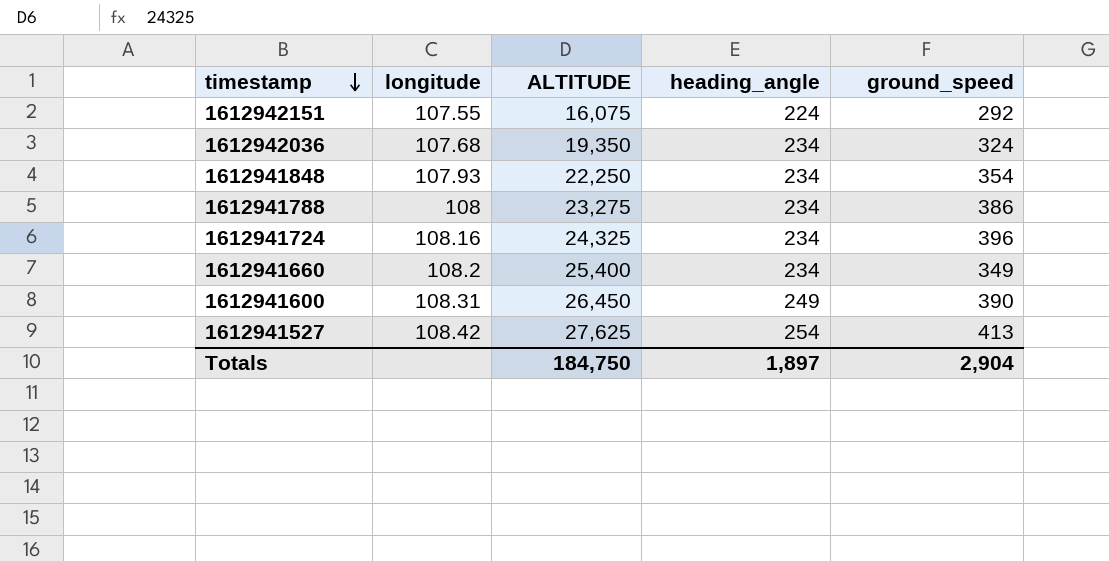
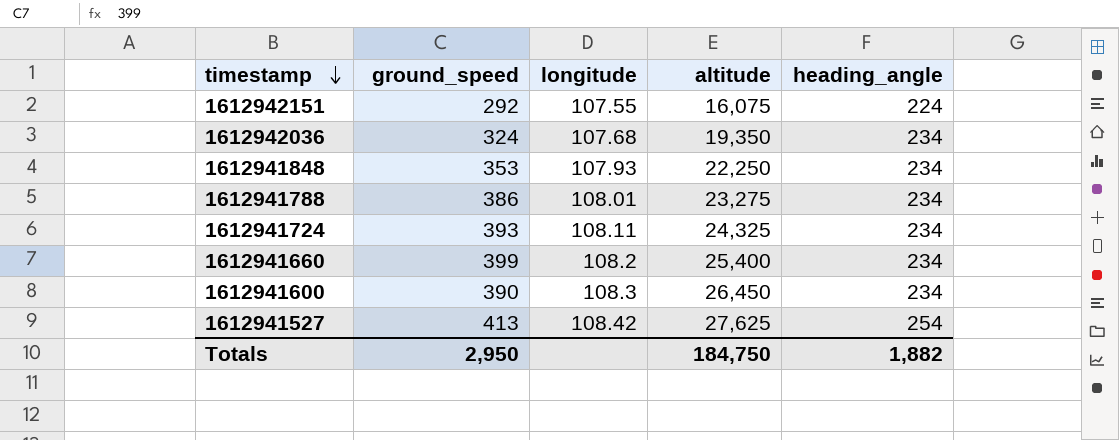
column ground_speed | position: 5 -> 2
column name: ALTITUDE -> altitude
1612941848 | ground_speed: 354 -> 353
1612941788 | longitude: 108 -> 108.01
1612941724 | ground_speed: 396 -> 393
1612941724 | longitude: 108.16 -> 108.11
1612941660 | ground_speed: 349 -> 399
1612941600 | longitude: 108.31 -> 108.3
1612941600 | heading_angle: 249 -> 234
Totals | ground_speed: 2,904 -> 2,950
Totals | heading_angle: 1,897 -> 1,882

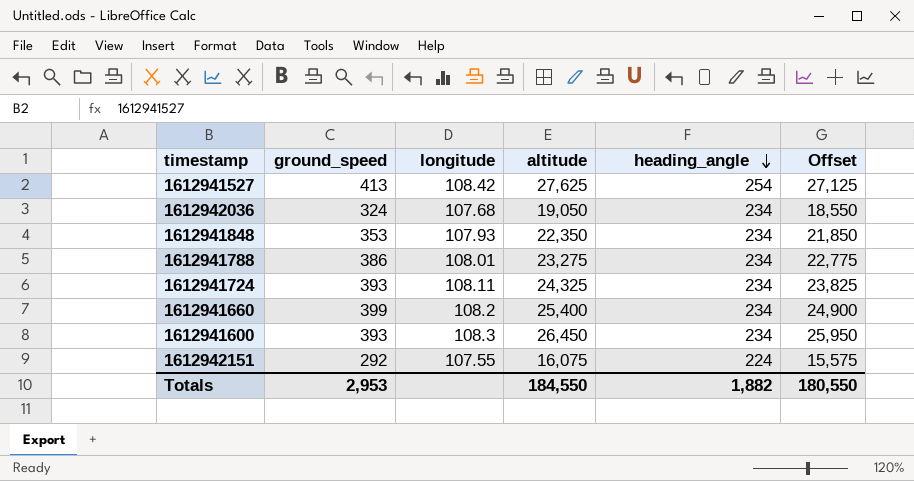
row order: timestamp descending -> heading_angle descending
column Offset | formula: none -> [altitude] - 500
1612942036 | altitude: 19,350 -> 19,050
1612941848 | altitude: 22,250 -> 22,350
1612941600 | ground_speed: 390 -> 393
Totals | ground_speed: 2,950 -> 2,953
Totals | altitude: 184,750 -> 184,550

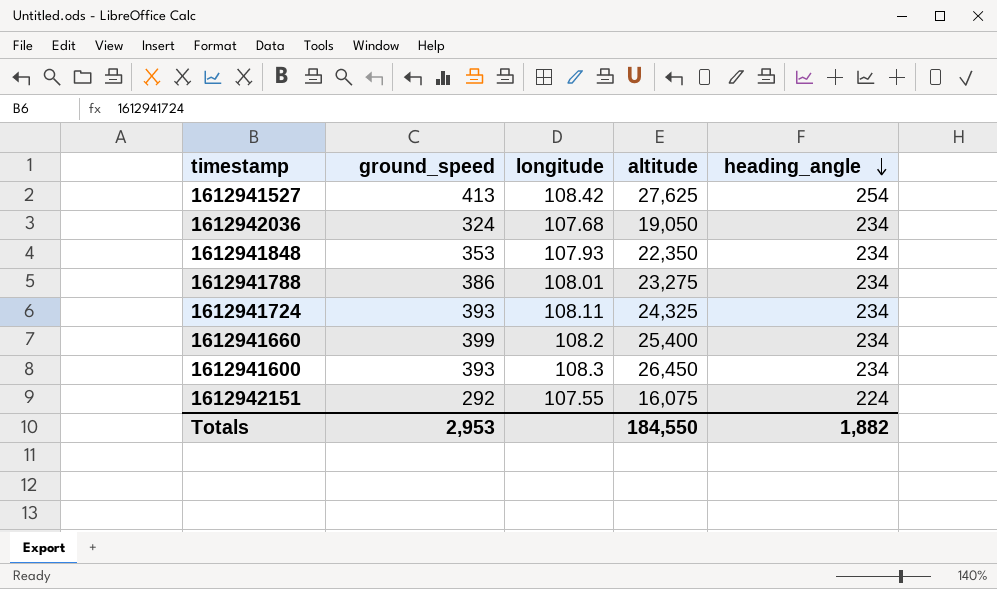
column Offset | formula: [altitude] - 500 -> none

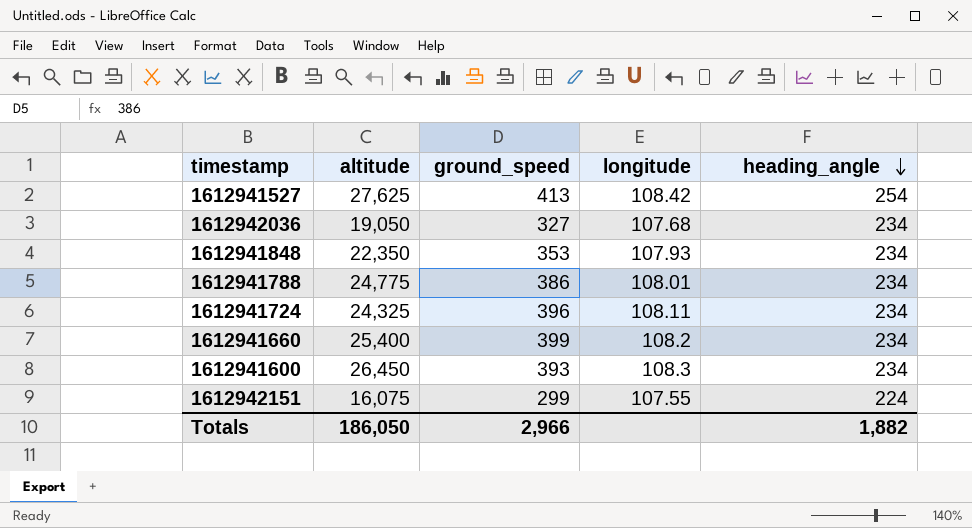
column altitude | position: 4 -> 2
1612942036 | ground_speed: 324 -> 327
1612941788 | altitude: 23,275 -> 24,775
1612941724 | ground_speed: 393 -> 396
1612942151 | ground_speed: 292 -> 299
Totals | altitude: 184,550 -> 186,050
Totals | ground_speed: 2,953 -> 2,966

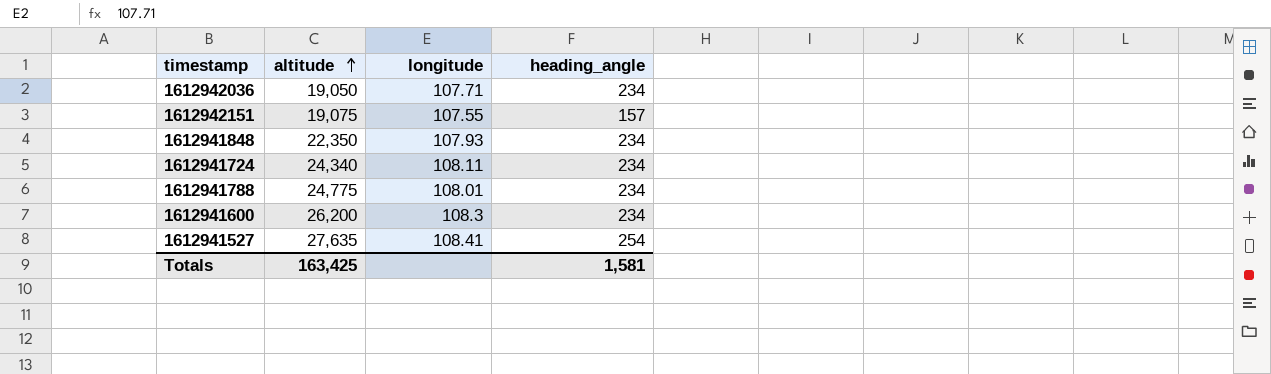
row order: heading_angle descending -> altitude ascending
column ground_speed | position: 3 -> none
row 1612941660: 25,400 | 399 | 108.2 | 234 -> none
1612942036 | longitude: 107.68 -> 107.71
1612942151 | altitude: 16,075 -> 19,075
1612942151 | heading_angle: 224 -> 157
1612941724 | altitude: 24,325 -> 24,340
1612941600 | altitude: 26,450 -> 26,200
1612941527 | altitude: 27,625 -> 27,635
1612941527 | longitude: 108.42 -> 108.41
Totals | altitude: 186,050 -> 163,425
Totals | heading_angle: 1,882 -> 1,581

